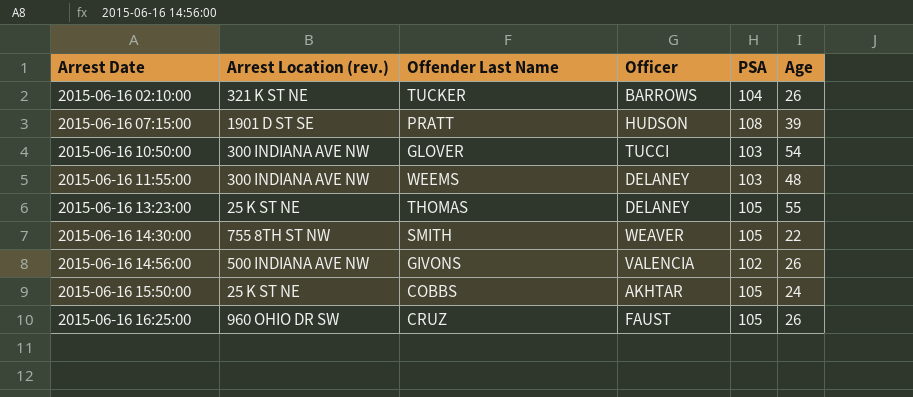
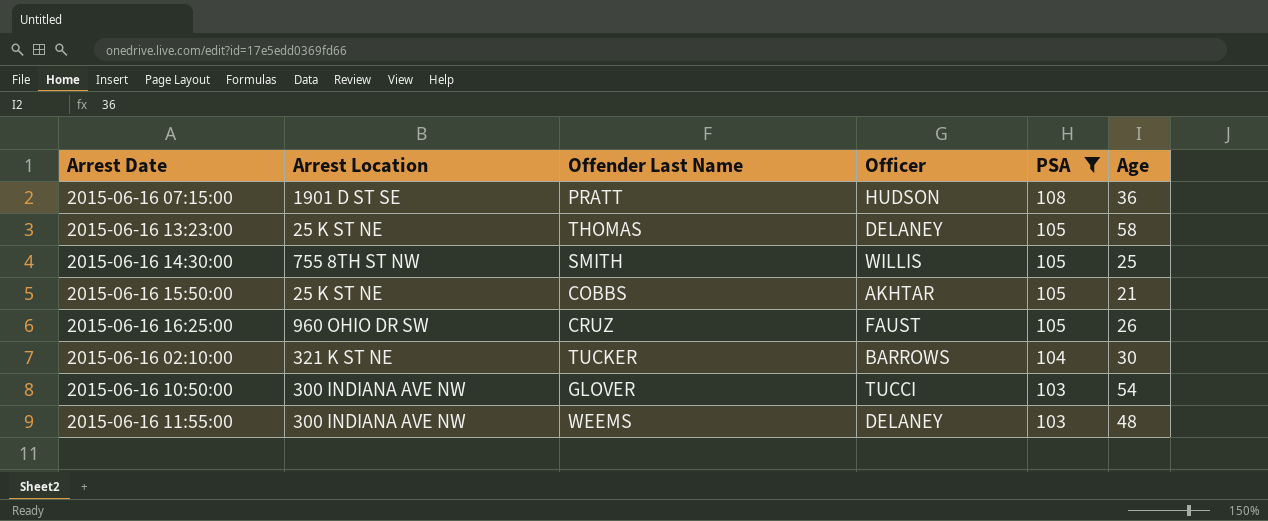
filter: none -> PSA != 102
row order: Arrest Date ascending -> PSA descending
column name: Arrest Location (rev.) -> Arrest Location
2015-06-16 07:15:00 | Age: 39 -> 36
2015-06-16 13:23:00 | Age: 55 -> 58
2015-06-16 14:30:00 | Officer: WEAVER -> WILLIS
2015-06-16 14:30:00 | Age: 22 -> 25
2015-06-16 15:50:00 | Age: 24 -> 21
2015-06-16 02:10:00 | Age: 26 -> 30

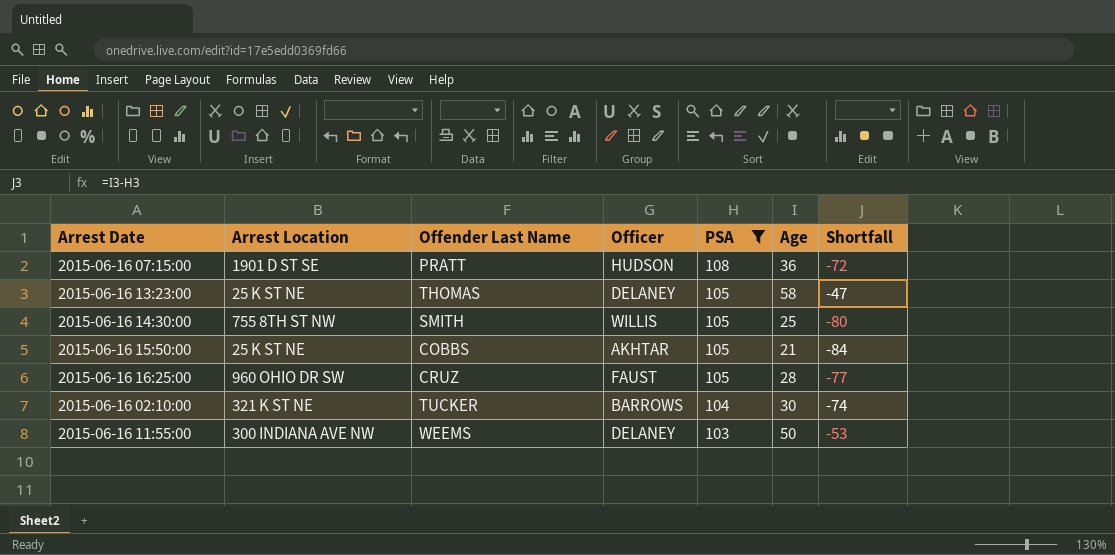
column Shortfall | formula: none -> [Age] - [PSA]
row 2015-06-16 10:50:00: 300 INDIANA AVE NW | GLOVER | TUCCI | 103 | 54 -> none
2015-06-16 16:25:00 | Age: 26 -> 28
2015-06-16 11:55:00 | Age: 48 -> 50

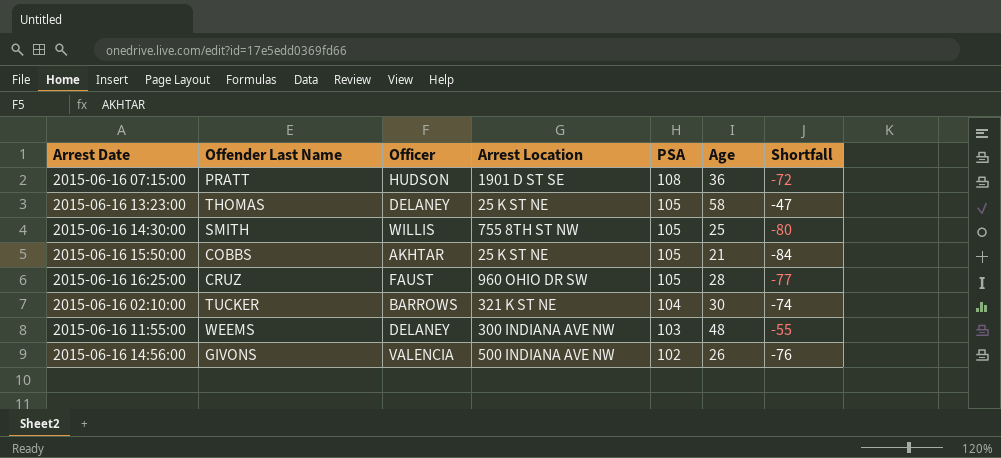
filter: PSA != 102 -> none
column Arrest Location | position: 2 -> 4
2015-06-16 11:55:00 | Age: 50 -> 48
2015-06-16 11:55:00 | Shortfall: -53 -> -55

